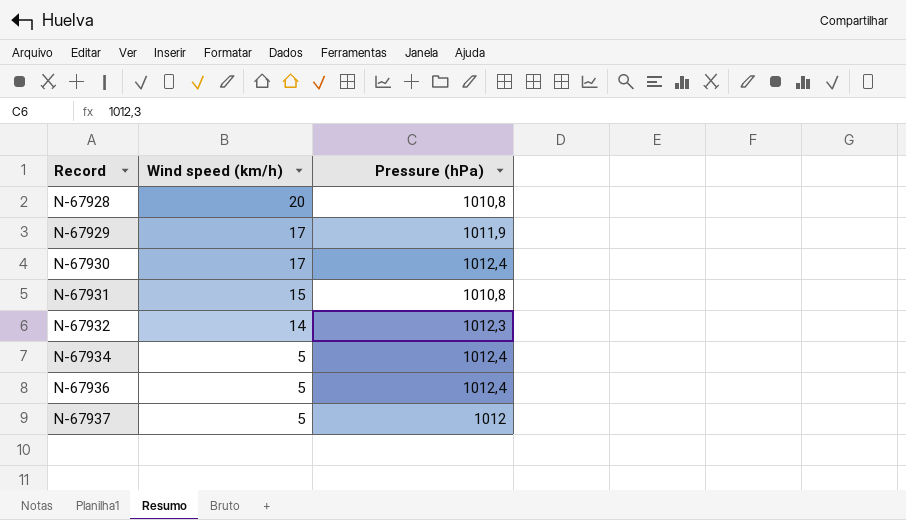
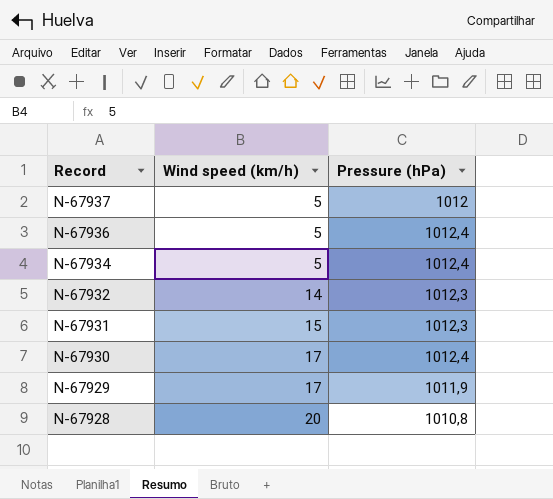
row order: Record ascending -> Record descending
N-67931 | Pressure (hPa): 1010,8 -> 1012,3

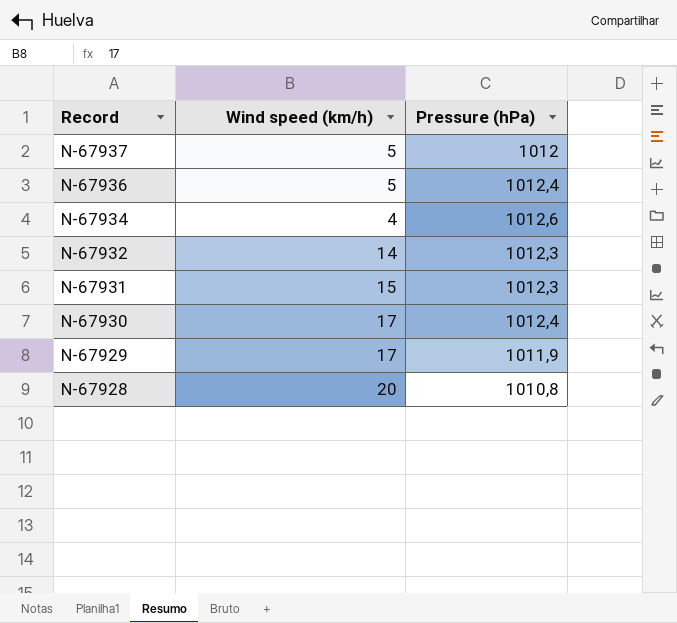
N-67934 | Wind speed (km/h): 5 -> 4
N-67934 | Pressure (hPa): 1012,4 -> 1012,6

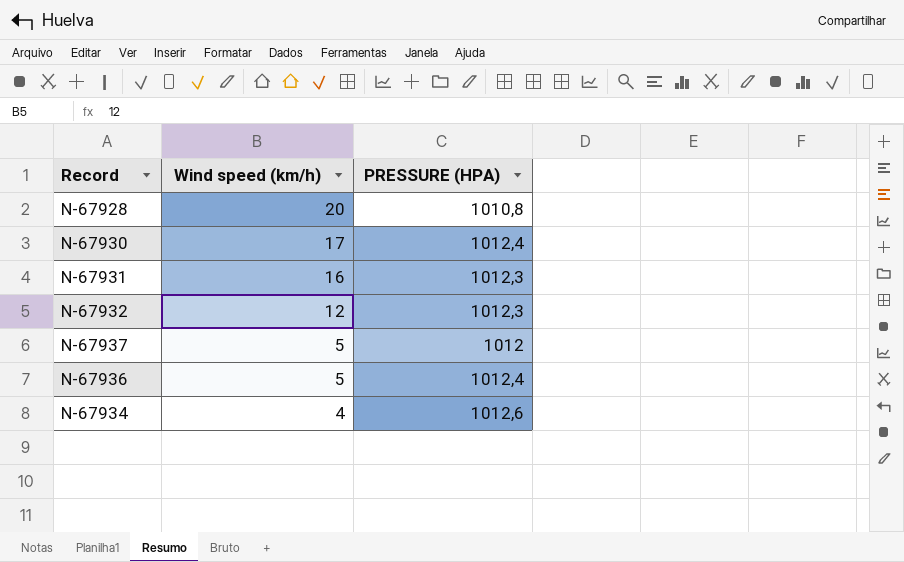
row order: Record descending -> Wind speed (km/h) descending
column name: Pressure (hPa) -> PRESSURE (HPA)
row N-67929: 17 | 1011,9 -> none
N-67931 | Wind speed (km/h): 15 -> 16
N-67932 | Wind speed (km/h): 14 -> 12

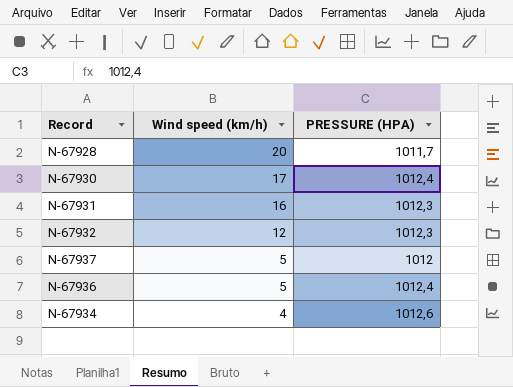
N-67928 | PRESSURE (HPA): 1010,8 -> 1011,7

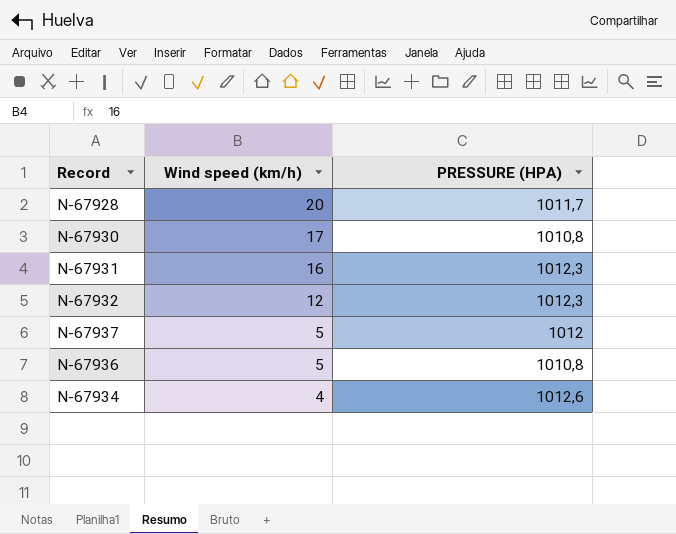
N-67930 | PRESSURE (HPA): 1012,4 -> 1010,8
N-67936 | PRESSURE (HPA): 1012,4 -> 1010,8

